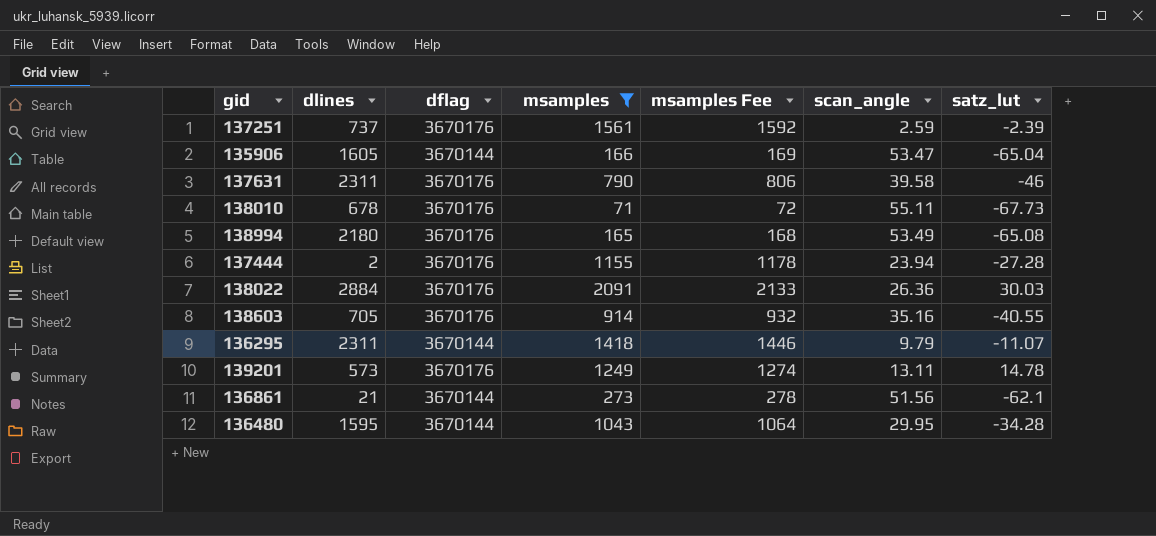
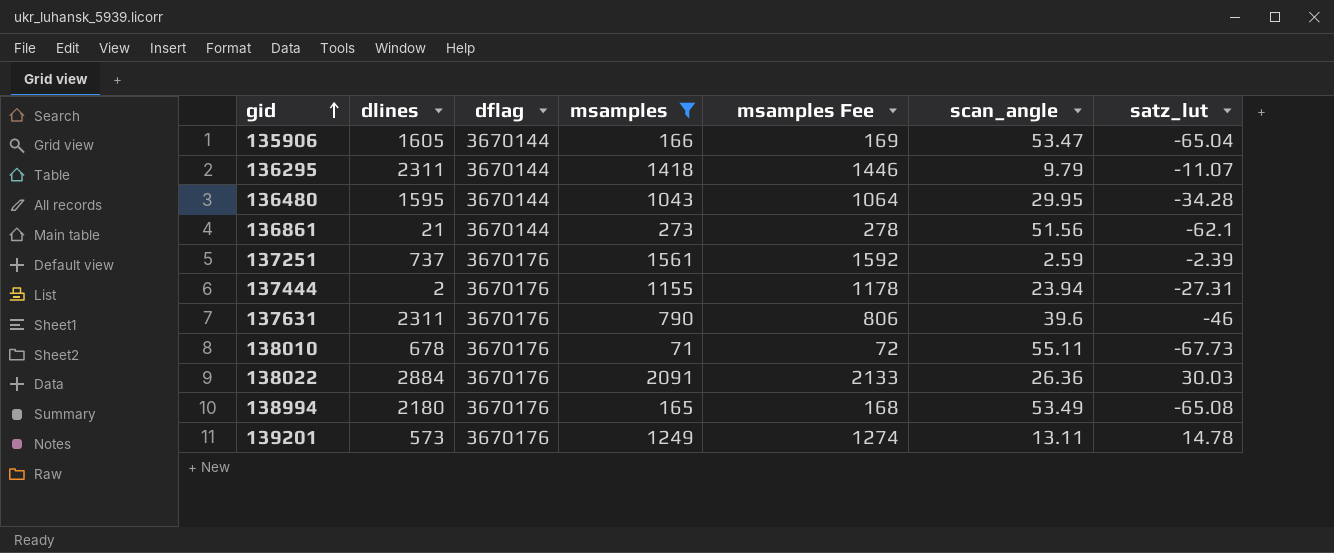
row order: none -> gid ascending
row 138603: 705 | 3670176 | 914 | 932 | 35.16 | -40.55 -> none
137444 | satz_lut: -27.28 -> -27.31
137631 | scan_angle: 39.58 -> 39.6

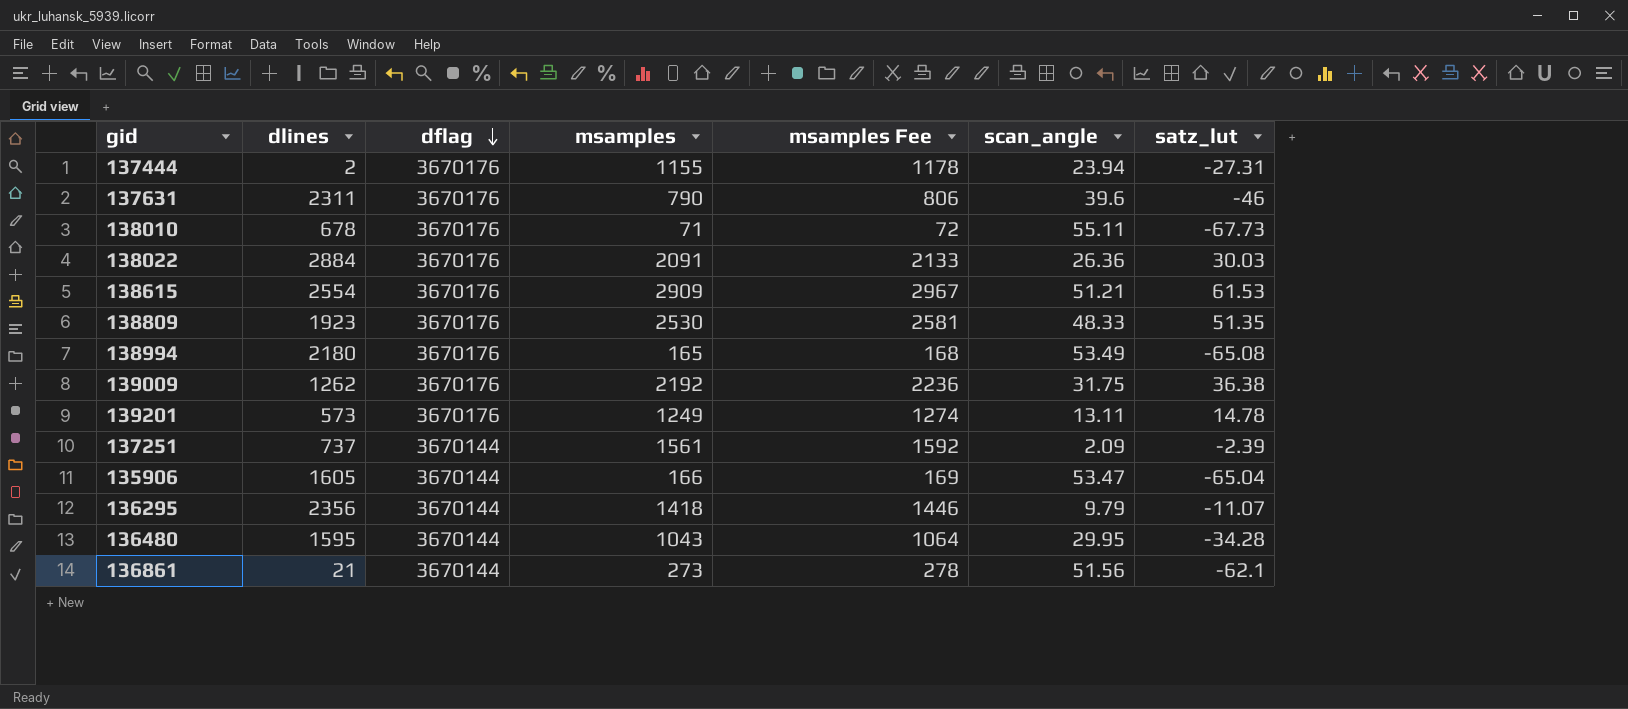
filter: msamples <= 2091 -> none
row order: gid ascending -> dflag descending
137251 | dflag: 3670176 -> 3670144
137251 | scan_angle: 2.59 -> 2.09
136295 | dlines: 2311 -> 2356

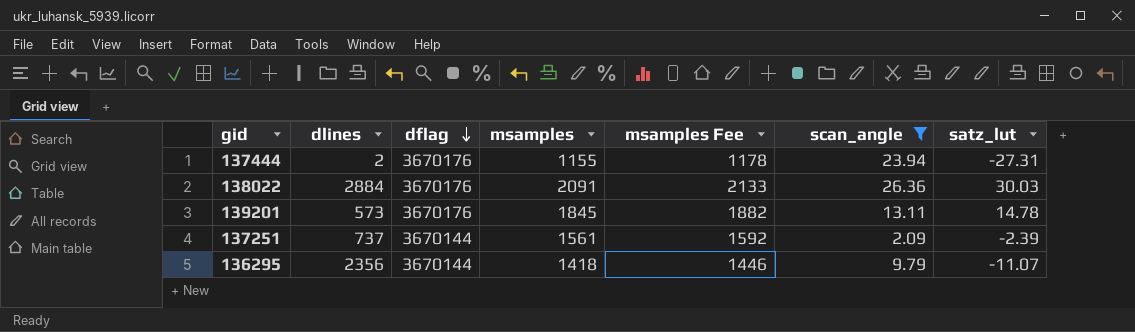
filter: none -> scan_angle <= 26.36
139201 | msamples: 1249 -> 1845
139201 | msamples Fee: 1274 -> 1882

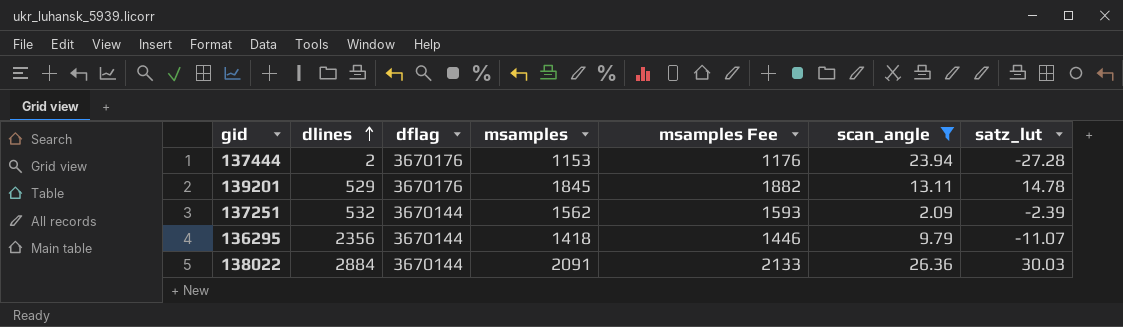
row order: dflag descending -> dlines ascending
137444 | msamples: 1155 -> 1153
137444 | msamples Fee: 1178 -> 1176
137444 | satz_lut: -27.31 -> -27.28
139201 | dlines: 573 -> 529
137251 | dlines: 737 -> 532
137251 | msamples: 1561 -> 1562
137251 | msamples Fee: 1592 -> 1593
138022 | dflag: 3670176 -> 3670144

